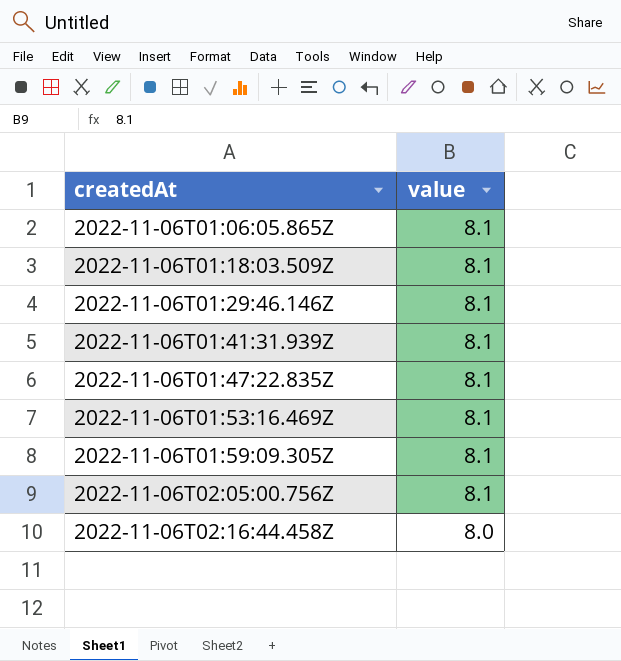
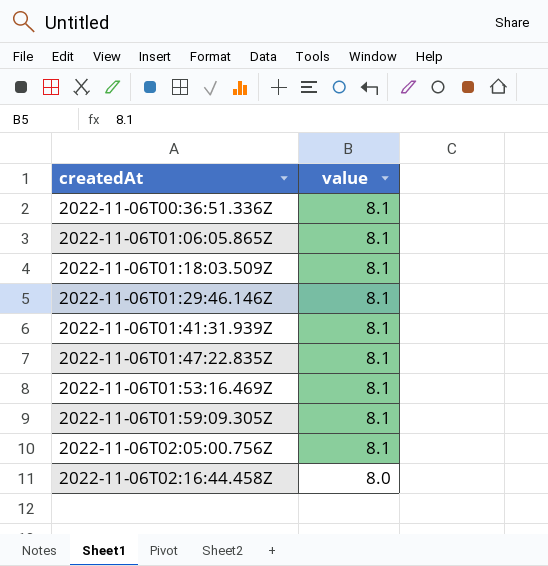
row 2022-11-06T00:36:51.336Z: none -> 8.1

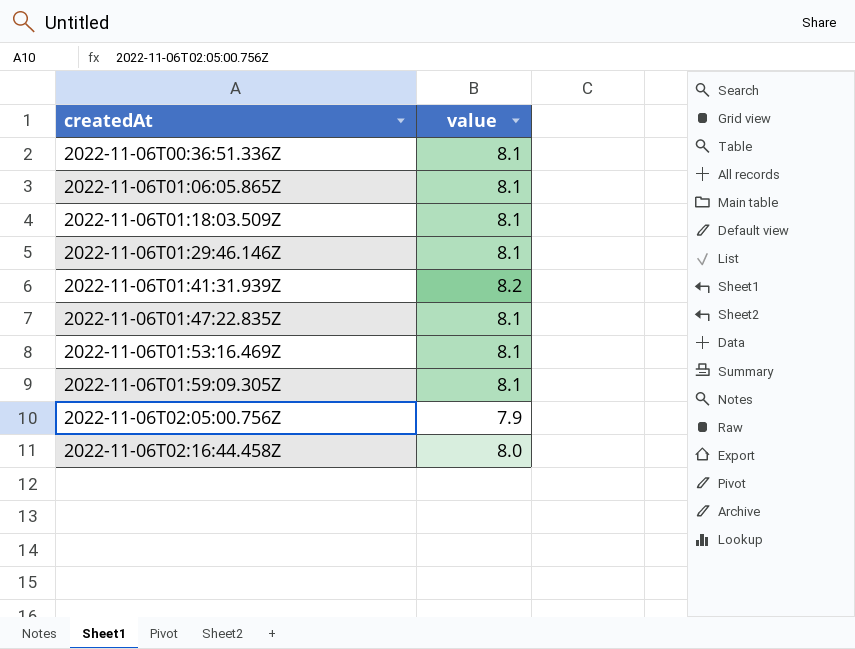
2022-11-06T01:41:31.939Z | value: 8.1 -> 8.2
2022-11-06T02:05:00.756Z | value: 8.1 -> 7.9

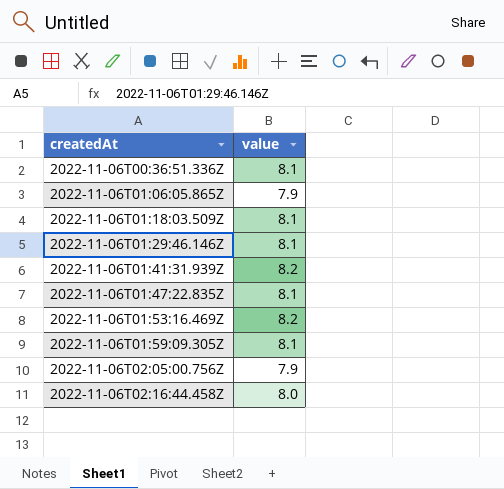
2022-11-06T01:06:05.865Z | value: 8.1 -> 7.9
2022-11-06T01:53:16.469Z | value: 8.1 -> 8.2

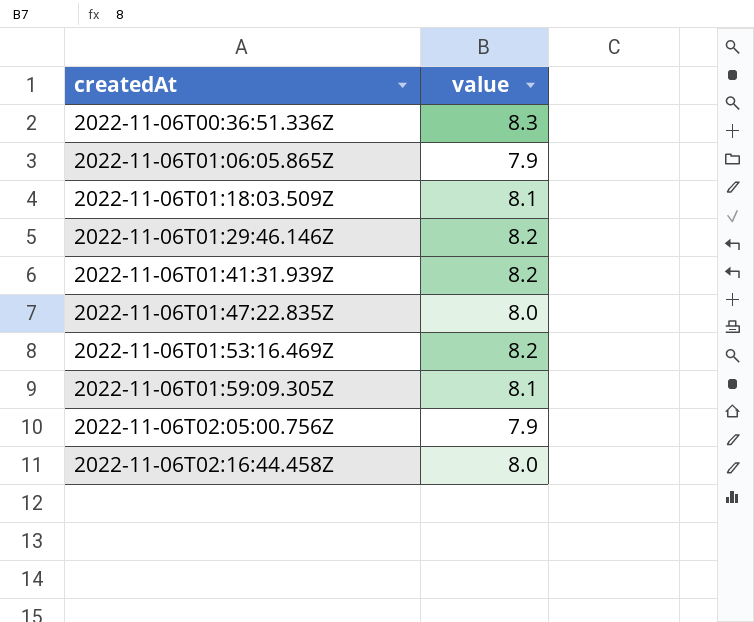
2022-11-06T00:36:51.336Z | value: 8.1 -> 8.3
2022-11-06T01:29:46.146Z | value: 8.1 -> 8.2
2022-11-06T01:47:22.835Z | value: 8.1 -> 8.0

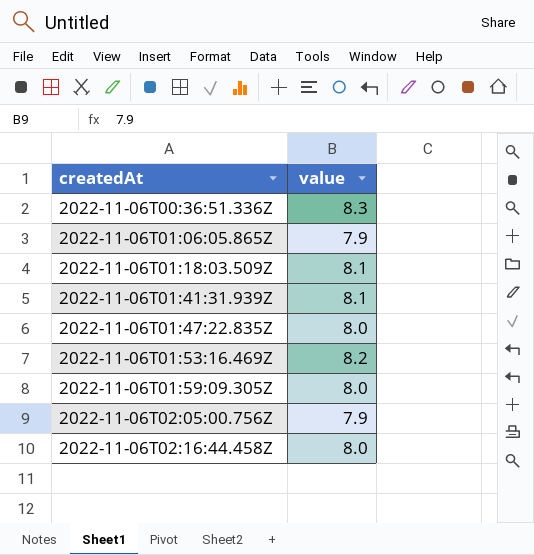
row 2022-11-06T01:29:46.146Z: 8.2 -> none
2022-11-06T01:41:31.939Z | value: 8.2 -> 8.1
2022-11-06T01:59:09.305Z | value: 8.1 -> 8.0

